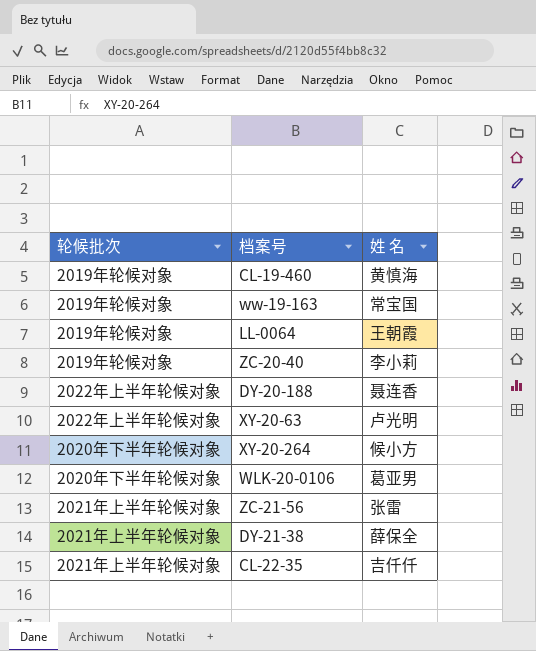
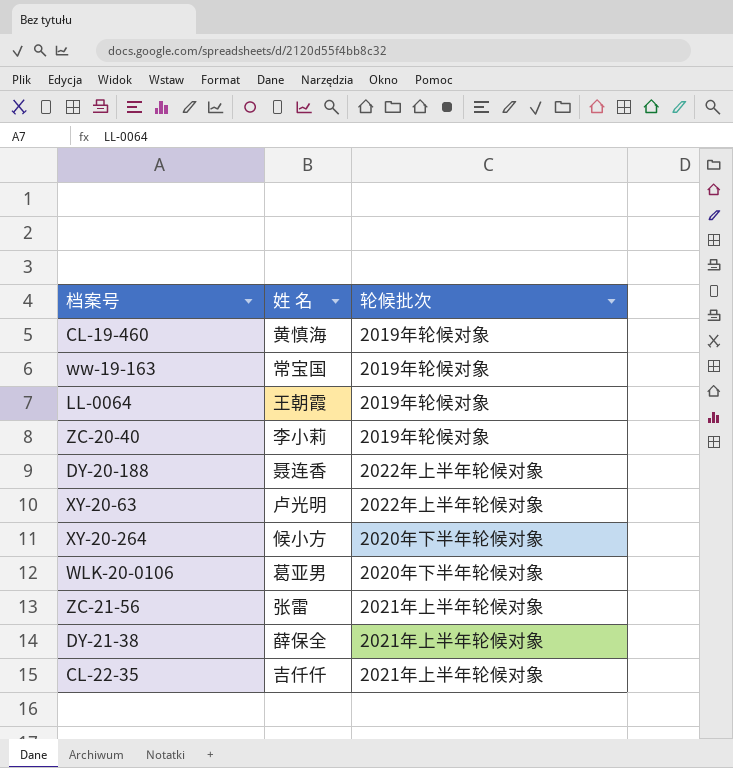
column 轮候批次 | position: 1 -> 3

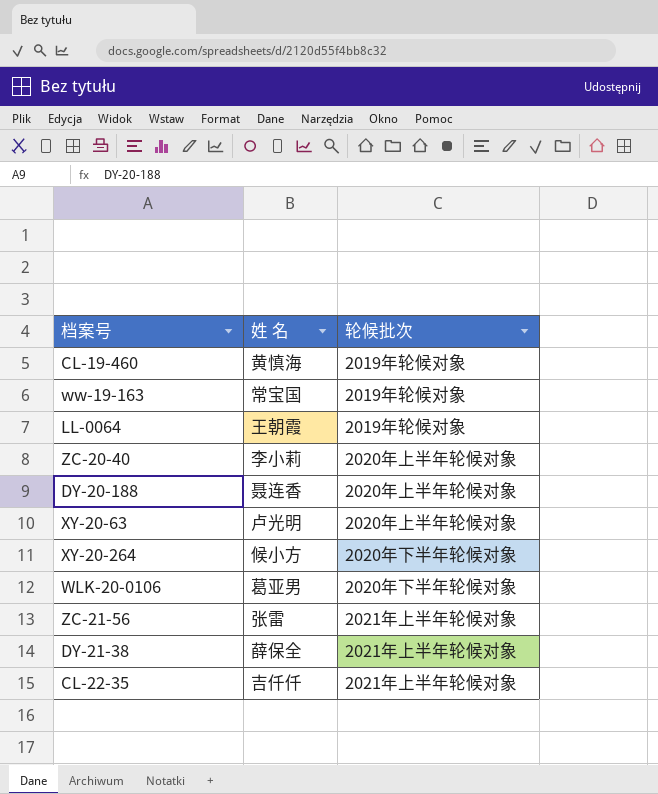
ZC-20-40 | 轮候批次: 2019年轮候对象 -> 2020年上半年轮候对象
DY-20-188 | 轮候批次: 2022年上半年轮候对象 -> 2020年上半年轮候对象
XY-20-63 | 轮候批次: 2022年上半年轮候对象 -> 2020年上半年轮候对象

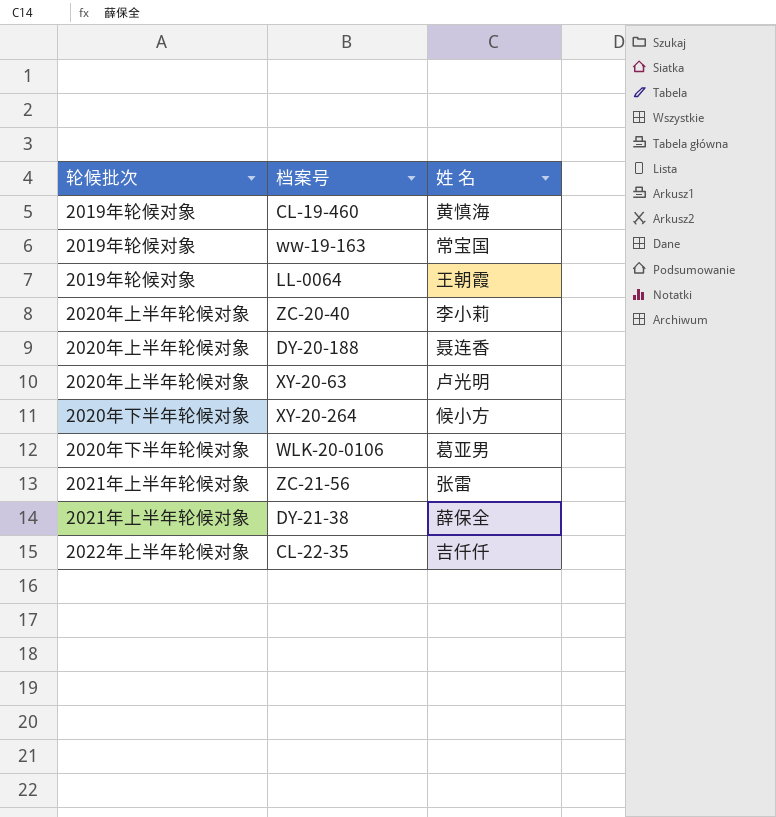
column 轮候批次 | position: 3 -> 1
CL-22-35 | 轮候批次: 2021年上半年轮候对象 -> 2022年上半年轮候对象

